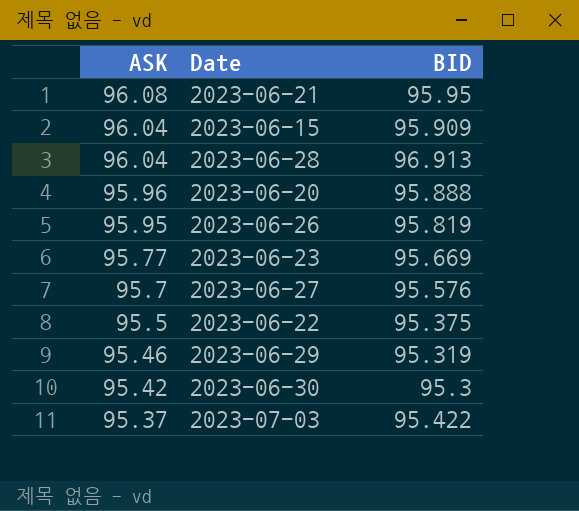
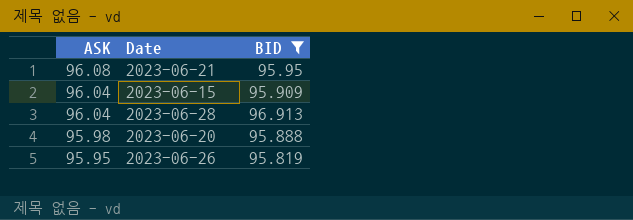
filter: none -> BID >= 95.819
2023-06-20 | ASK: 95.96 -> 95.98

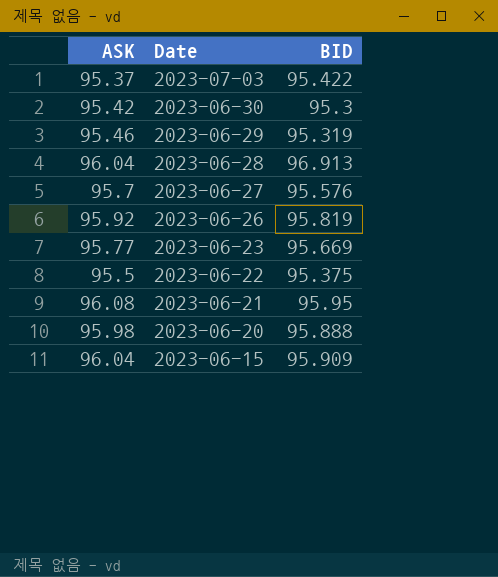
filter: BID >= 95.819 -> none
row order: ASK descending -> Date descending
2023-06-26 | ASK: 95.95 -> 95.92

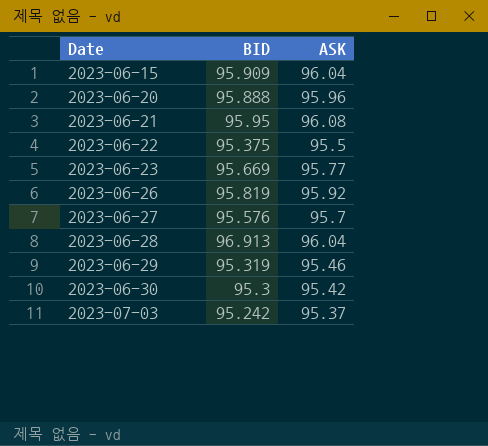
row order: Date descending -> Date ascending
column ASK | position: 1 -> 3
2023-06-20 | ASK: 95.98 -> 95.96
2023-07-03 | BID: 95.422 -> 95.242

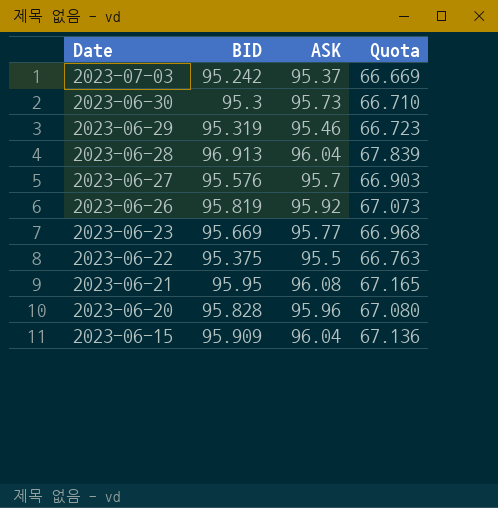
row order: Date ascending -> Date descending
column Quota | formula: none -> [BID] * 0.7
2023-06-30 | ASK: 95.42 -> 95.73
2023-06-20 | BID: 95.888 -> 95.828

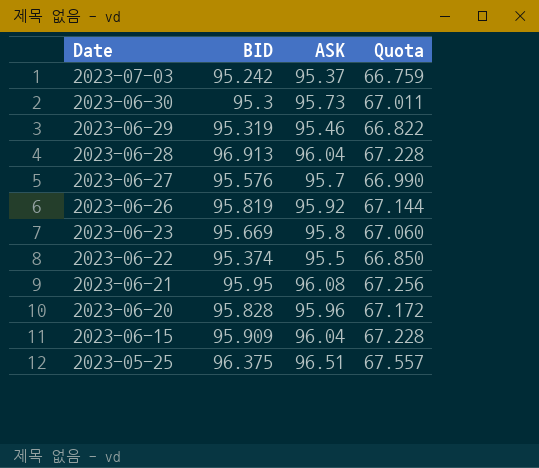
column Quota | formula: [BID] * 0.7 -> [ASK] * 0.7
2023-06-23 | ASK: 95.77 -> 95.8
2023-06-22 | BID: 95.375 -> 95.374
row 2023-05-25: none -> 96.375 | 96.51 | 67.557

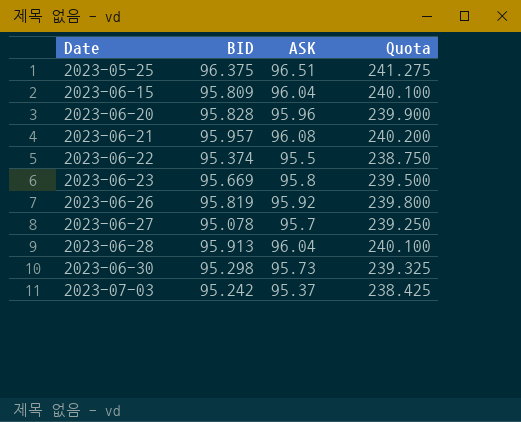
row order: Date descending -> Date ascending
column Quota | formula: [ASK] * 0.7 -> [ASK] * 2.5
row 2023-06-29: 95.319 | 95.46 | 66.822 -> none
2023-06-15 | BID: 95.909 -> 95.809
2023-06-21 | BID: 95.95 -> 95.957
2023-06-27 | BID: 95.576 -> 95.078
2023-06-28 | BID: 96.913 -> 95.913
2023-06-30 | BID: 95.3 -> 95.298

